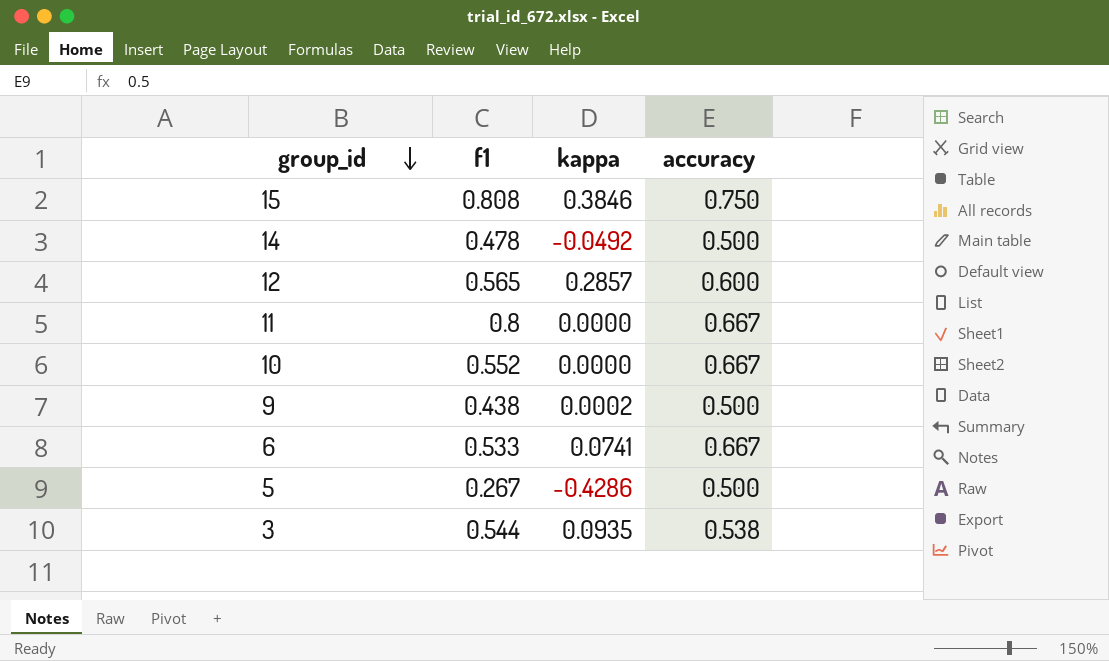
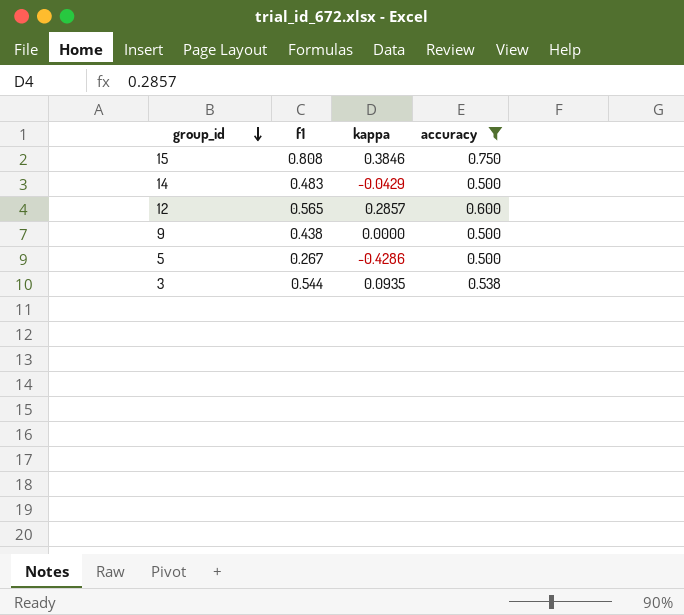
filter: none -> accuracy != 0.667
14 | f1: 0.478 -> 0.483
14 | kappa: -0.0492 -> -0.0429
9 | kappa: 0.0002 -> 0.0000

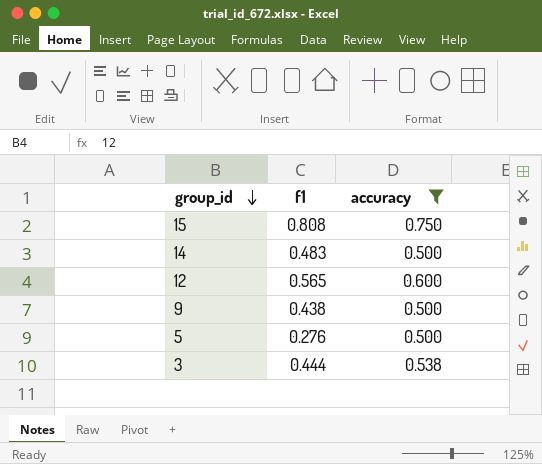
column kappa | position: 3 -> none
5 | f1: 0.267 -> 0.276
3 | f1: 0.544 -> 0.444

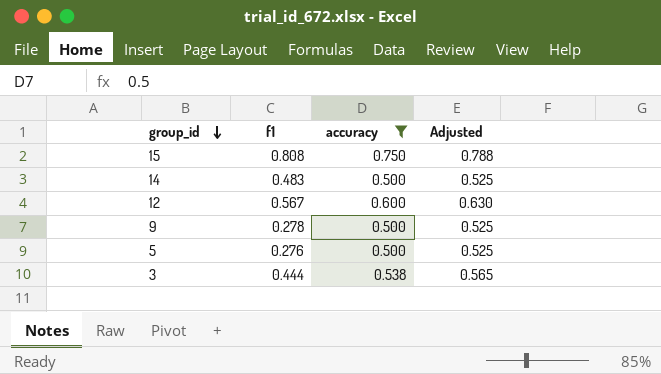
column Adjusted | formula: none -> [accuracy] * 1.05
12 | f1: 0.565 -> 0.567
9 | f1: 0.438 -> 0.278

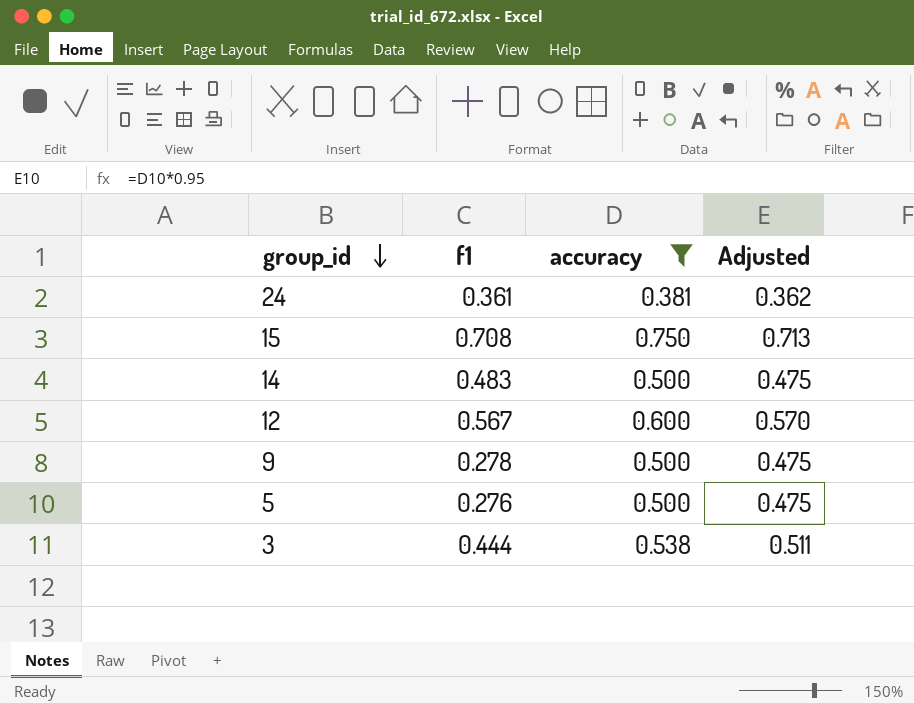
column Adjusted | formula: [accuracy] * 1.05 -> [accuracy] * 0.95
row 24: none -> 0.361 | 0.381 | 0.362
15 | f1: 0.808 -> 0.708

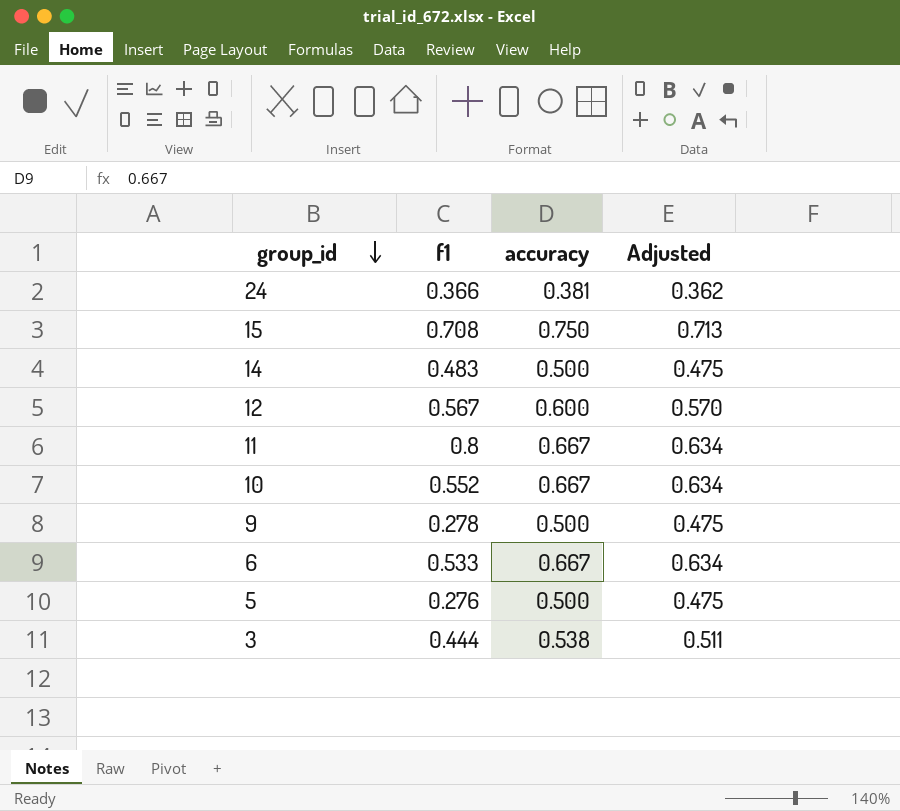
filter: accuracy != 0.667 -> none
24 | f1: 0.361 -> 0.366

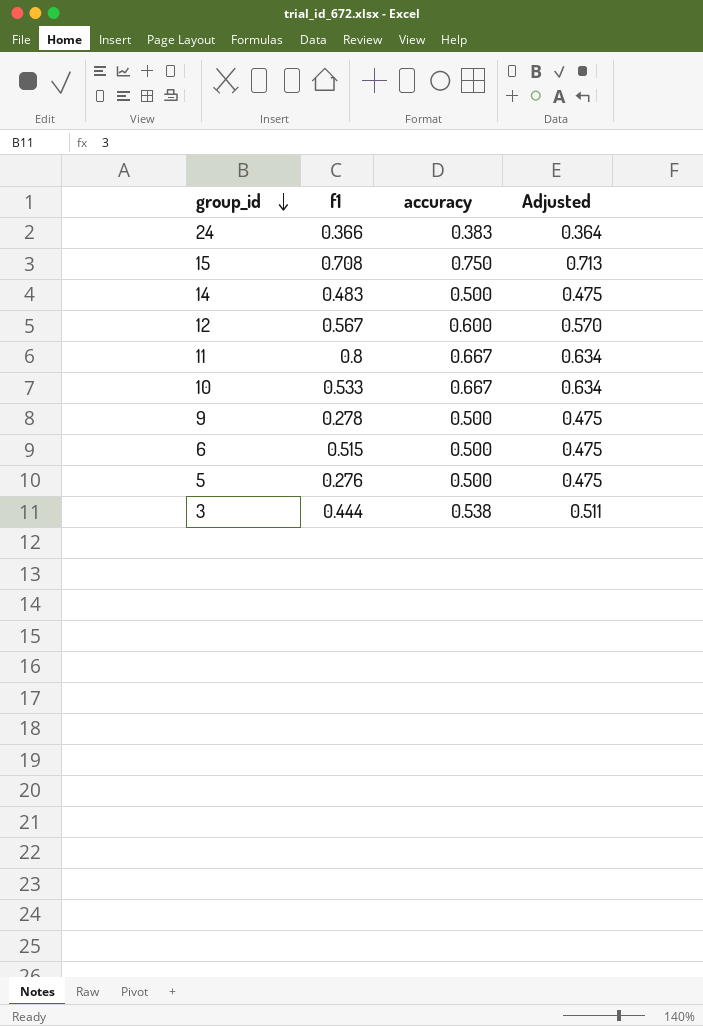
24 | accuracy: 0.381 -> 0.383
24 | Adjusted: 0.362 -> 0.364
10 | f1: 0.552 -> 0.533
6 | f1: 0.533 -> 0.515
6 | accuracy: 0.667 -> 0.500
6 | Adjusted: 0.634 -> 0.475

